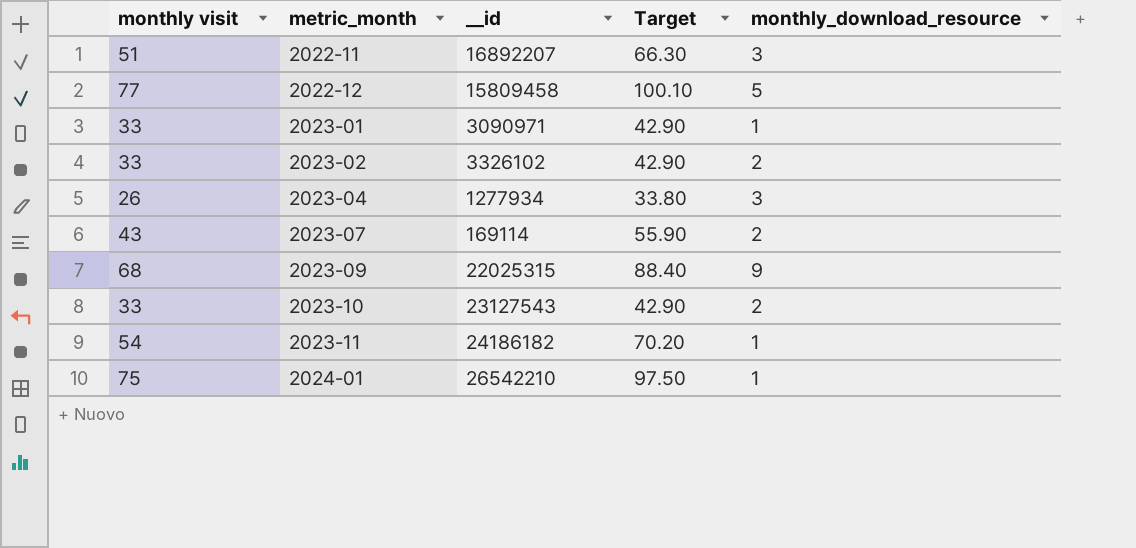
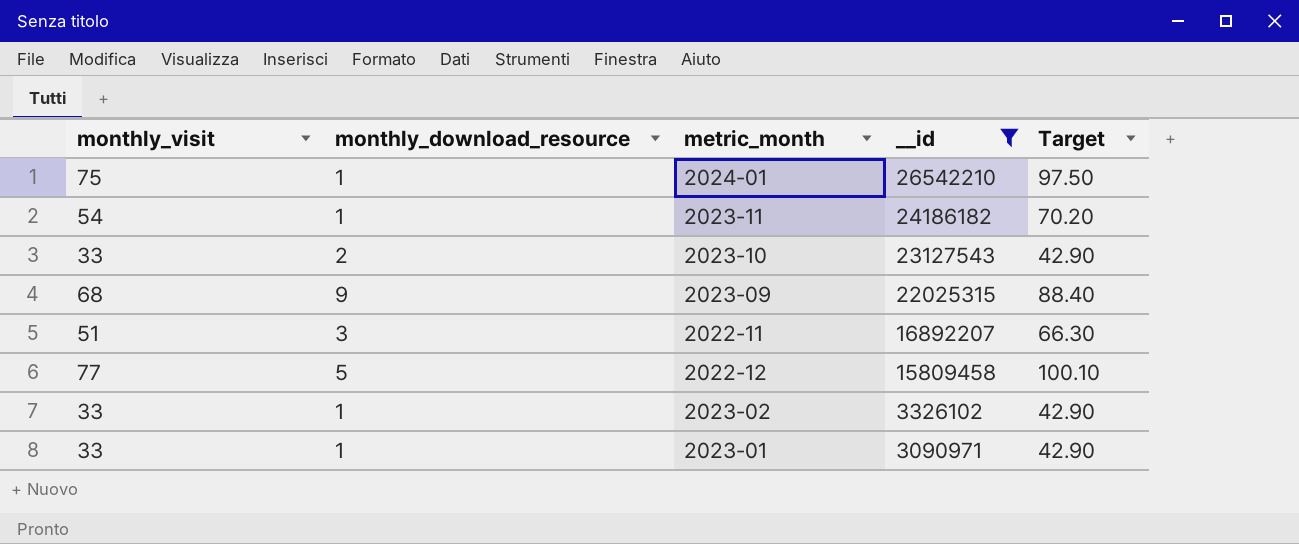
filter: none -> __id >= 3090971
row order: metric_month ascending -> __id descending
column name: monthly visit -> monthly_visit
column monthly_download_resource | position: 5 -> 2
2023-02 | monthly_download_resource: 2 -> 1

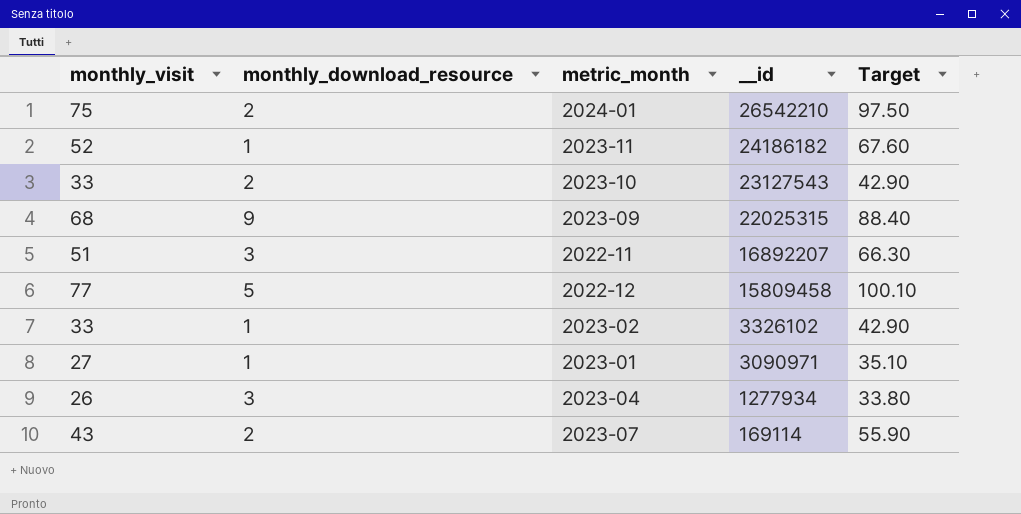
filter: __id >= 3090971 -> none
2024-01 | monthly_download_resource: 1 -> 2
2023-11 | monthly_visit: 54 -> 52
2023-11 | Target: 70.20 -> 67.60
2023-01 | monthly_visit: 33 -> 27
2023-01 | Target: 42.90 -> 35.10

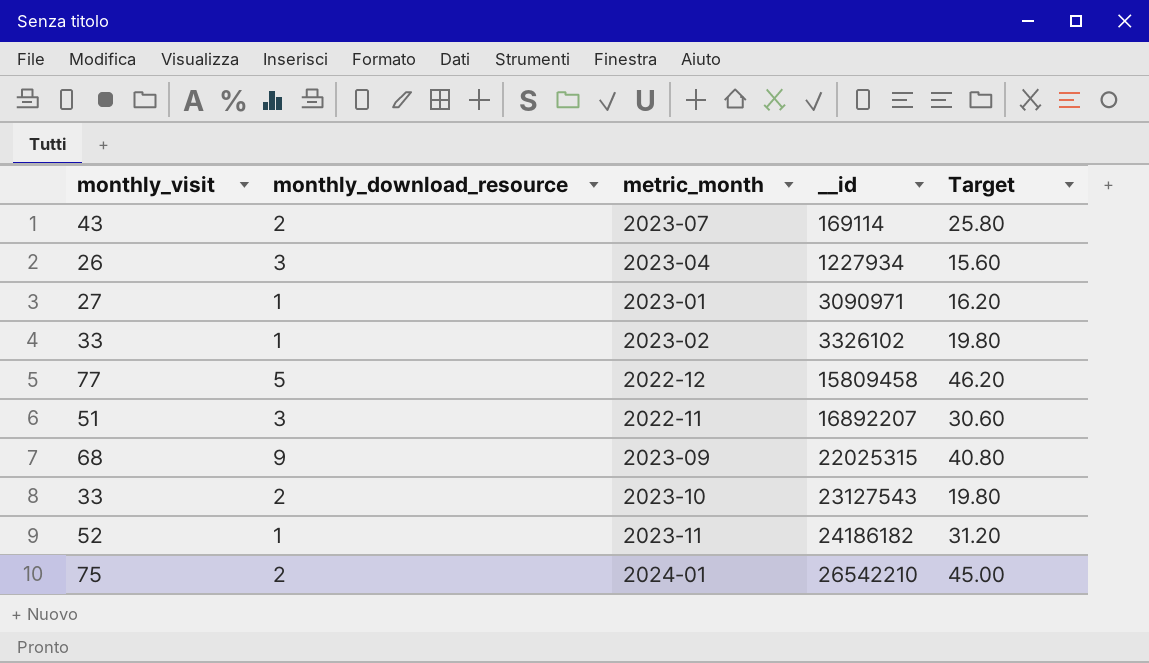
row order: __id descending -> __id ascending
column Target | formula: [monthly_visit] * 1.3 -> [monthly_visit] * 0.6
2023-04 | __id: 1277934 -> 1227934

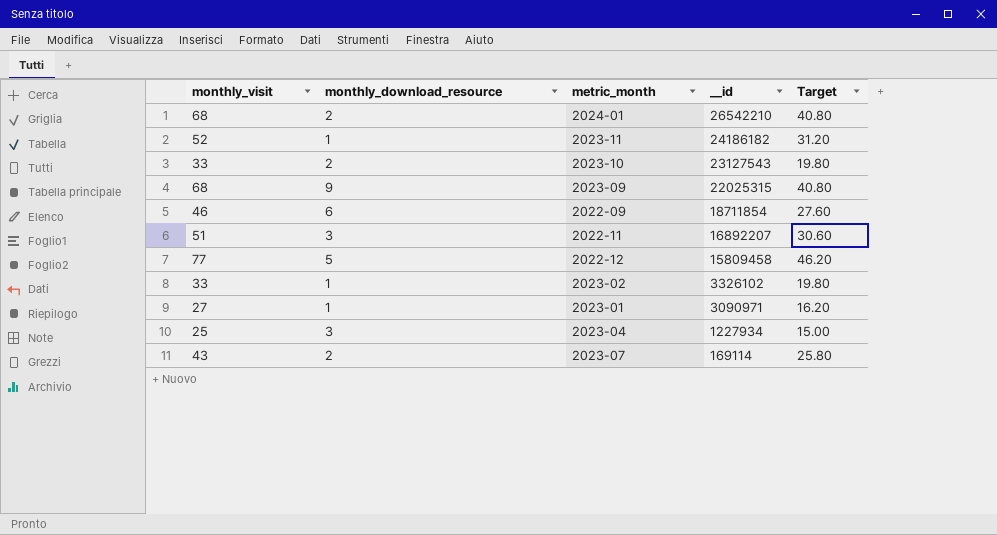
row order: __id ascending -> __id descending
2024-01 | monthly_visit: 75 -> 68
2024-01 | Target: 45.00 -> 40.80
row 2022-09: none -> 46 | 6 | 18711854 | 27.60
2023-04 | monthly_visit: 26 -> 25
2023-04 | Target: 15.60 -> 15.00

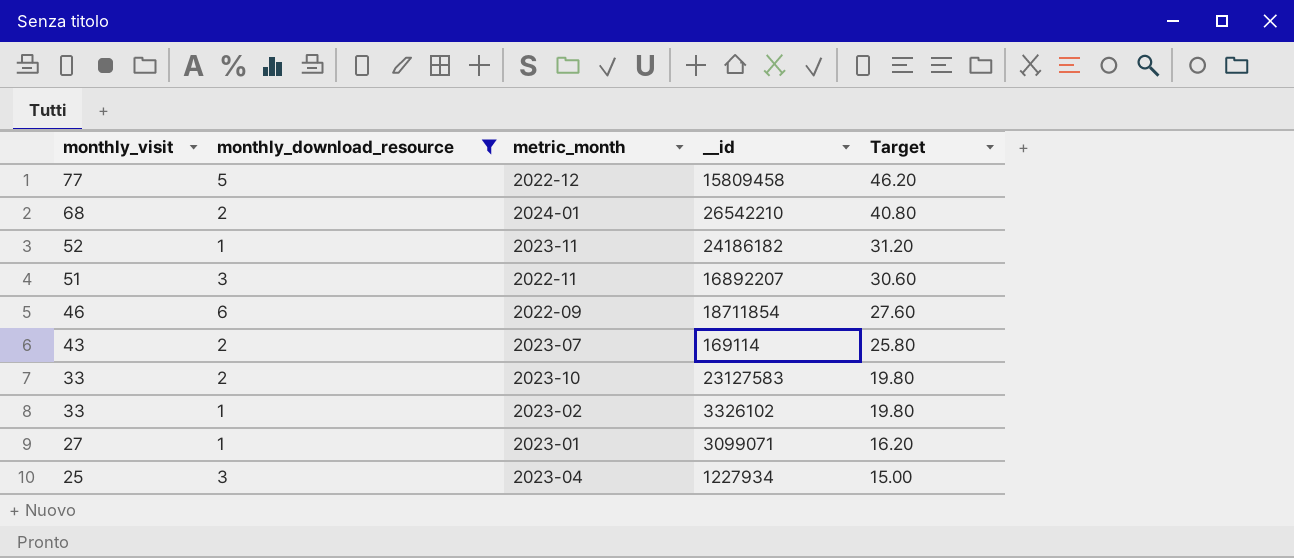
filter: none -> monthly_download_resource != 9
row order: __id descending -> monthly_visit descending
2023-10 | __id: 23127543 -> 23127583
2023-01 | __id: 3090971 -> 3099071

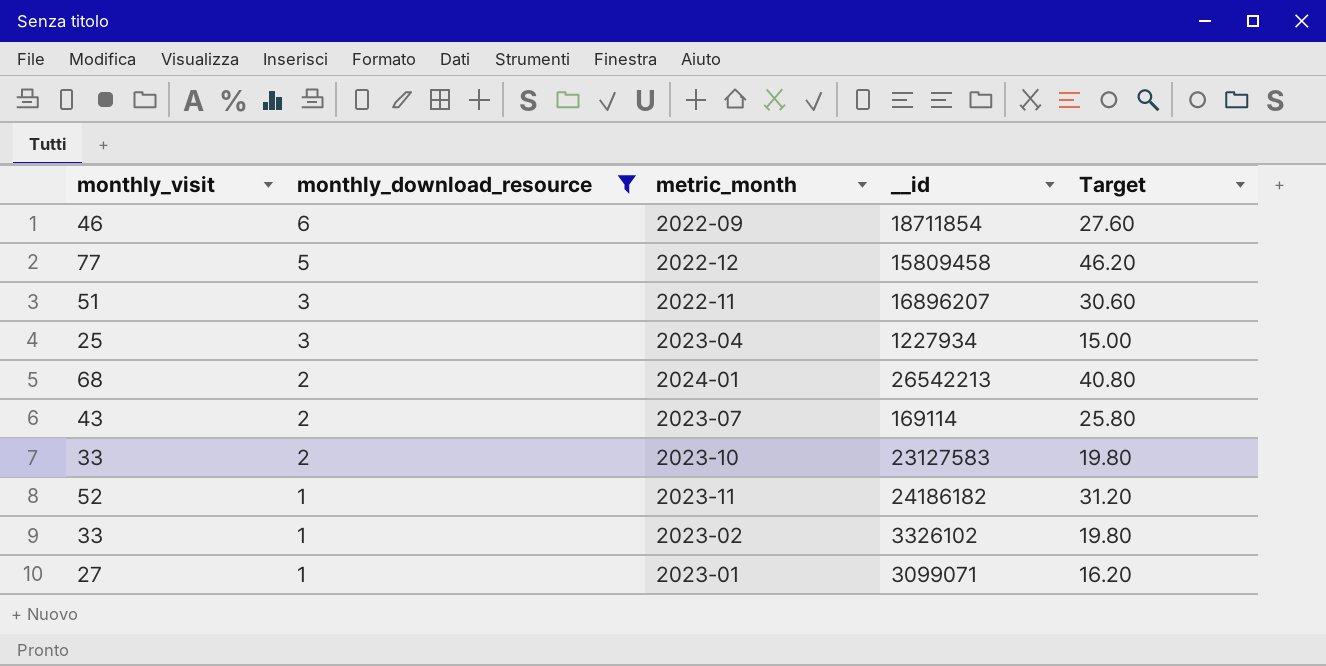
row order: monthly_visit descending -> monthly_download_resource descending
2022-11 | __id: 16892207 -> 16896207
2024-01 | __id: 26542210 -> 26542213

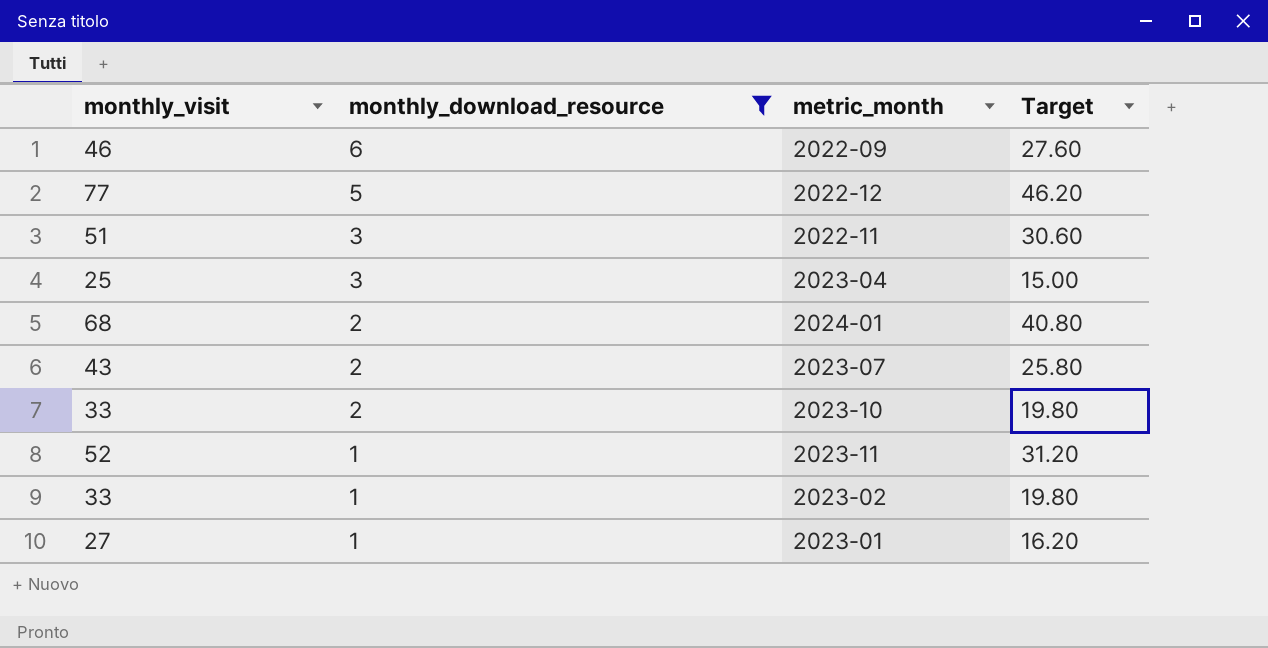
column __id | position: 4 -> none

